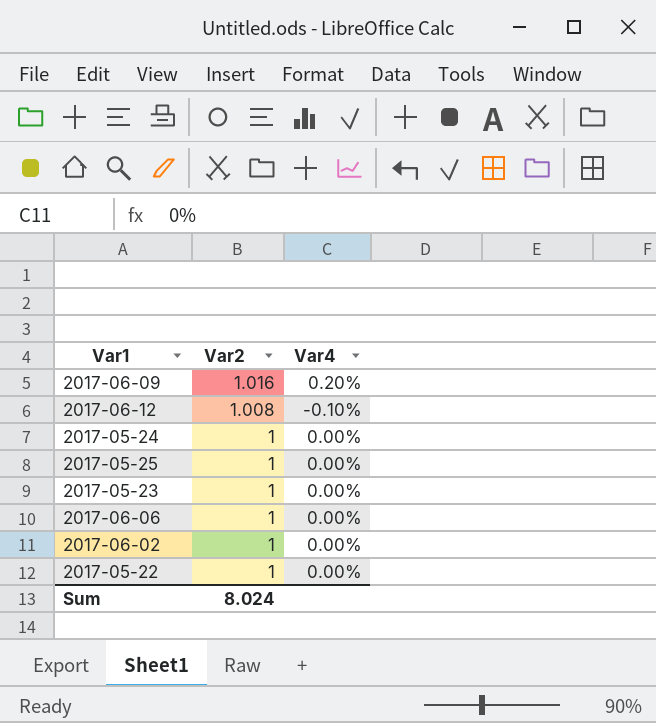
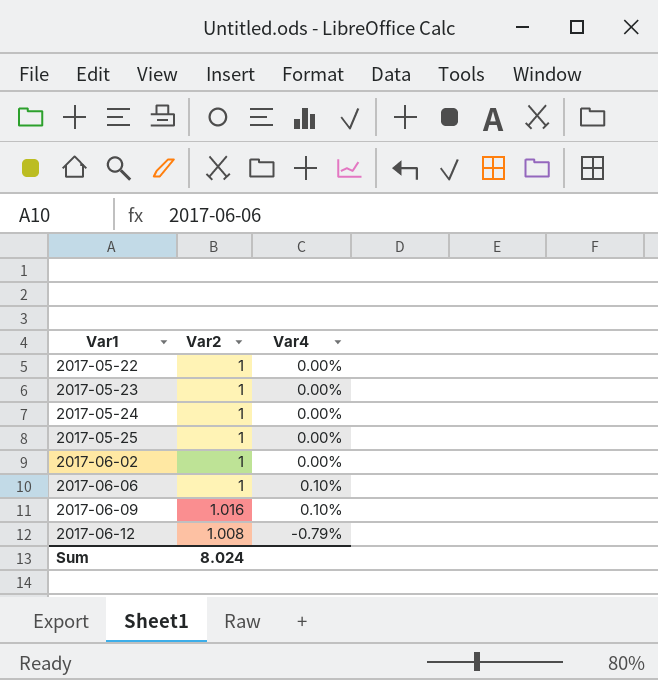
row order: Var2 descending -> Var1 ascending
2017-06-06 | Var4: 0.00% -> 0.10%
2017-06-09 | Var4: 0.20% -> 0.10%
2017-06-12 | Var4: -0.10% -> -0.79%

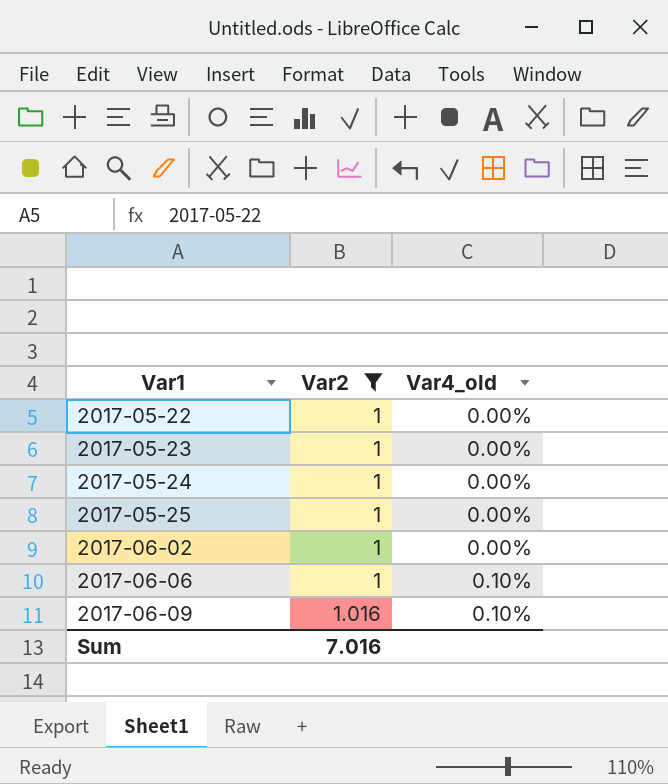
filter: none -> Var2 != 1.008
column name: Var4 -> Var4_old
Sum | Var2: 8.024 -> 7.016

